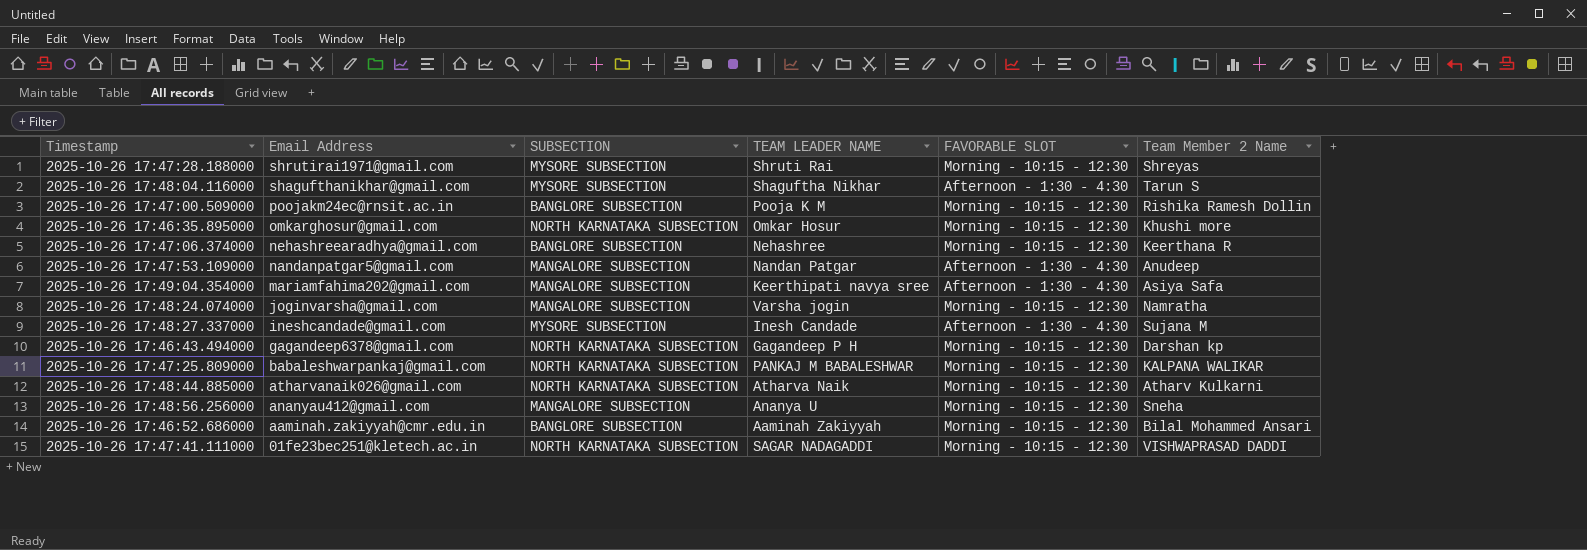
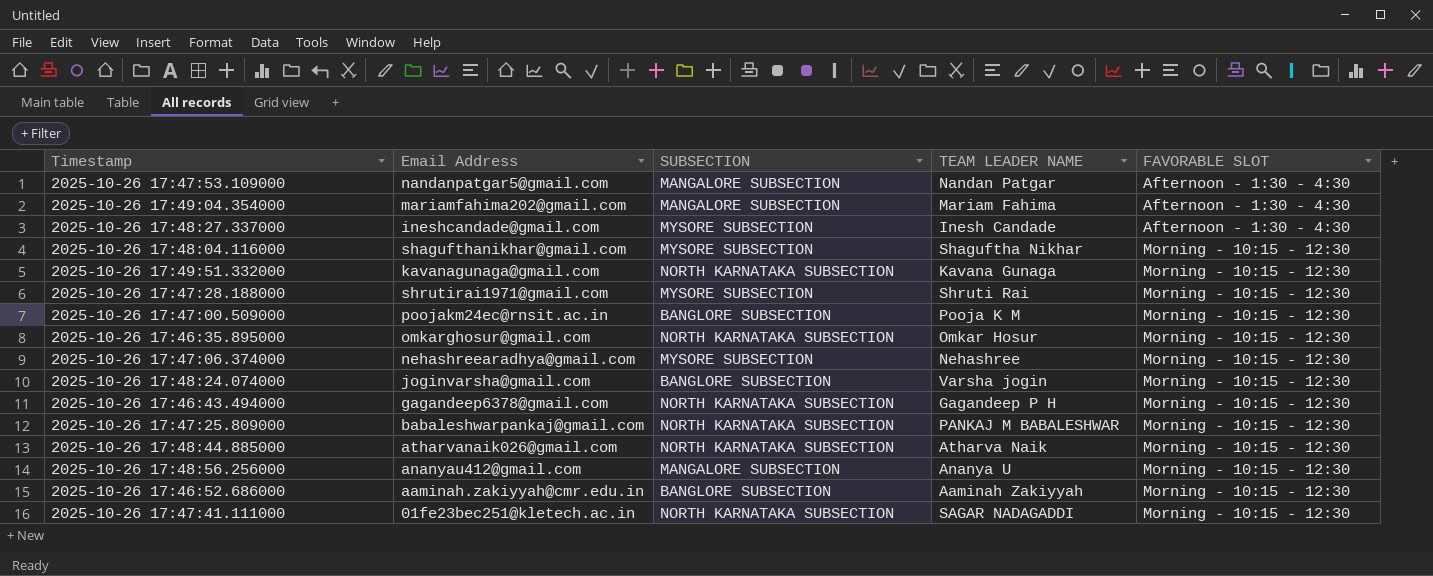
row order: Email Address descending -> FAVORABLE SLOT ascending
column Team Member 2 Name | position: 6 -> none
2025-10-26 17:49:04.354000 | TEAM LEADER NAME: Keerthipati navya sree -> Mariam Fahima
2025-10-26 17:48:04.116000 | FAVORABLE SLOT: Afternoon - 1:30 - 4:30 -> Morning - 10:15 - 12:30
row 2025-10-26 17:49:51.332000: none -> kavanagunaga@gmail.com | NORTH KARNATAKA SUBSECTION | Kavana Gunaga | Morning - 10:15 - 12:30
2025-10-26 17:47:06.374000 | SUBSECTION: BANGLORE SUBSECTION -> MYSORE SUBSECTION
2025-10-26 17:48:24.074000 | SUBSECTION: MANGALORE SUBSECTION -> BANGLORE SUBSECTION

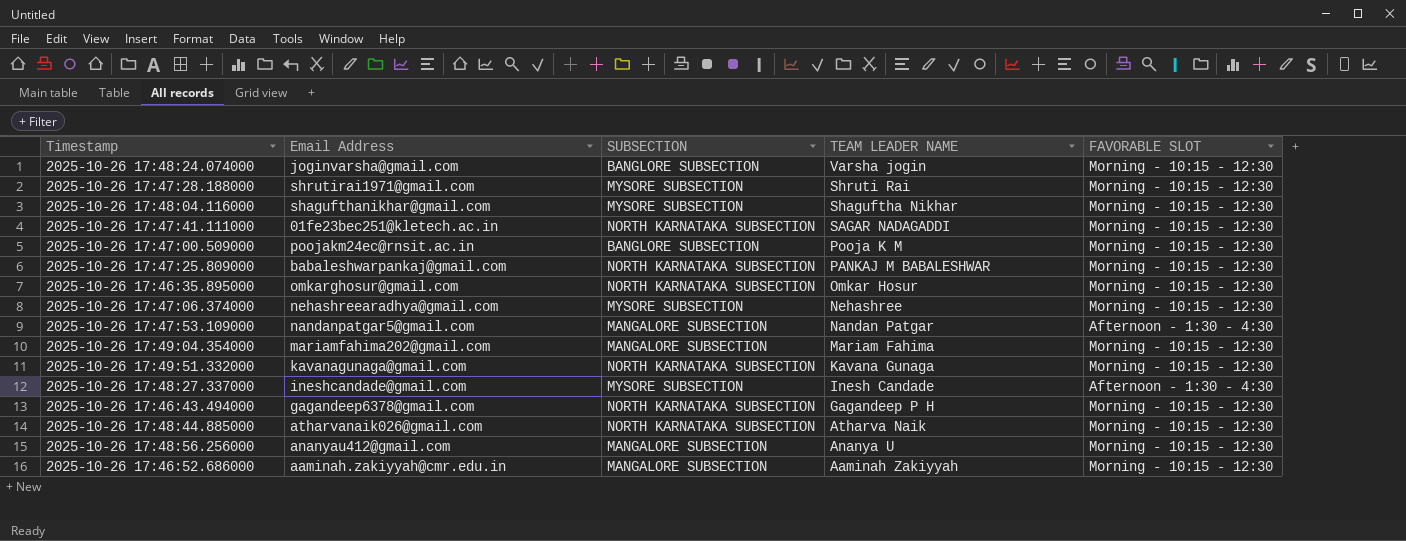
row order: FAVORABLE SLOT ascending -> TEAM LEADER NAME descending
2025-10-26 17:49:04.354000 | FAVORABLE SLOT: Afternoon - 1:30 - 4:30 -> Morning - 10:15 - 12:30
2025-10-26 17:46:52.686000 | SUBSECTION: BANGLORE SUBSECTION -> MANGALORE SUBSECTION

